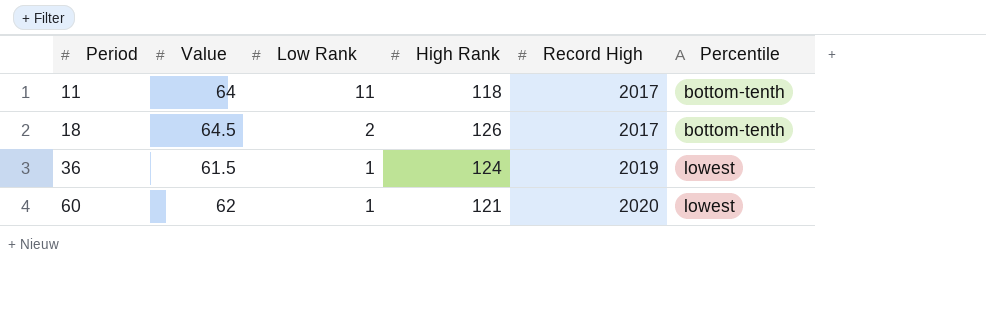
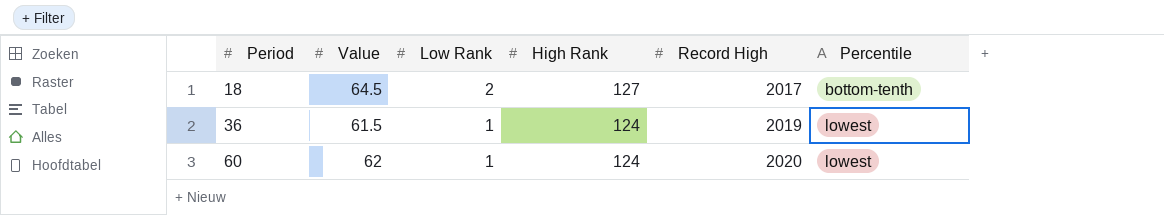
row 11: 64 | 11 | 118 | 2017 | bottom-tenth -> none
18 | High Rank: 126 -> 127
60 | High Rank: 121 -> 124

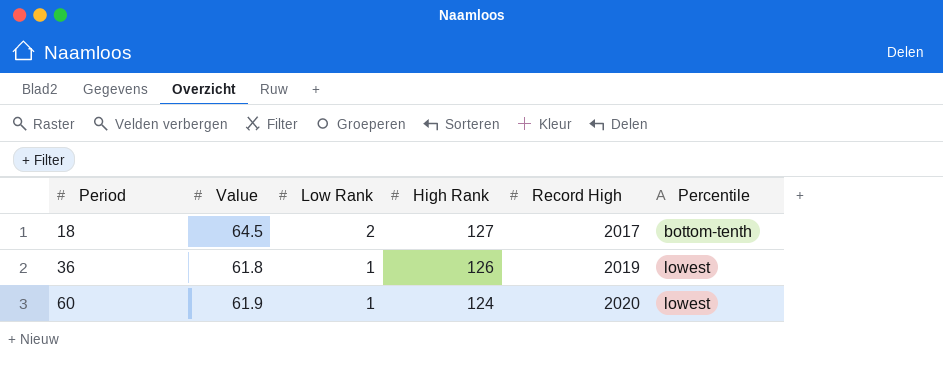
36 | Value: 61.5 -> 61.8
36 | High Rank: 124 -> 126
60 | Value: 62 -> 61.9

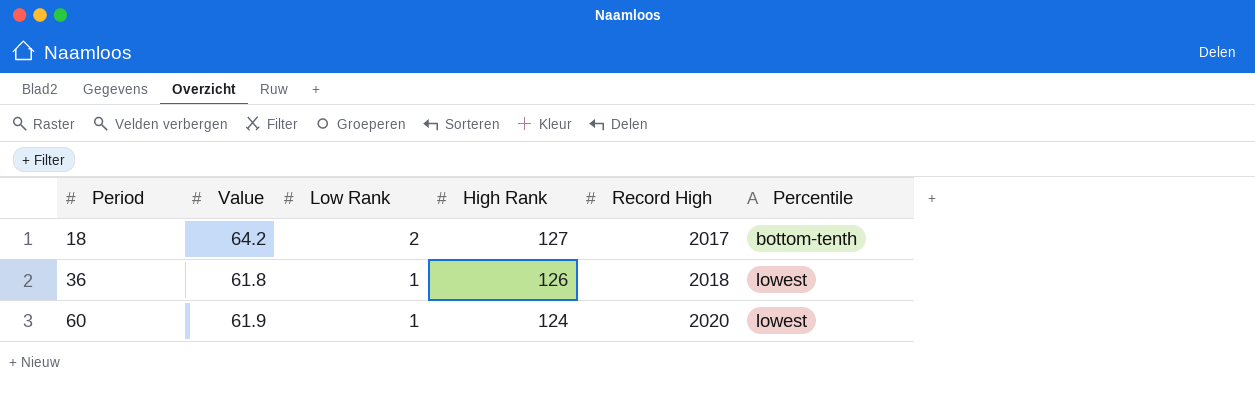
18 | Value: 64.5 -> 64.2
36 | Record High: 2019 -> 2018

